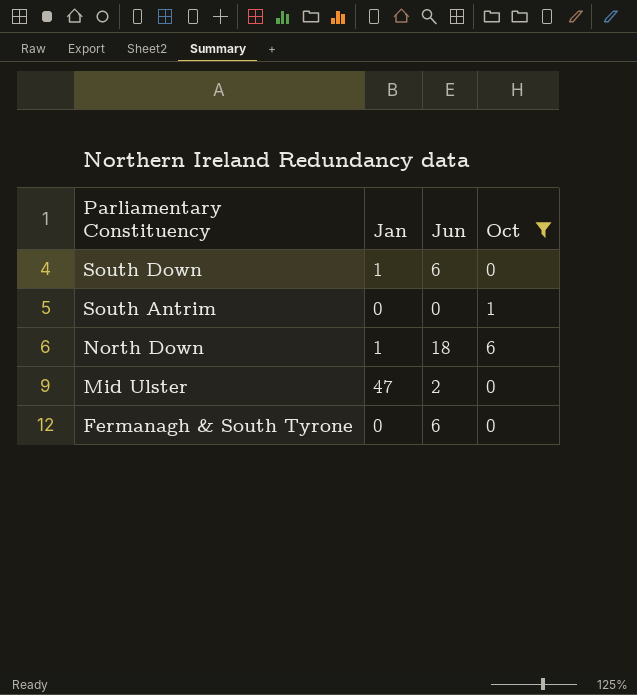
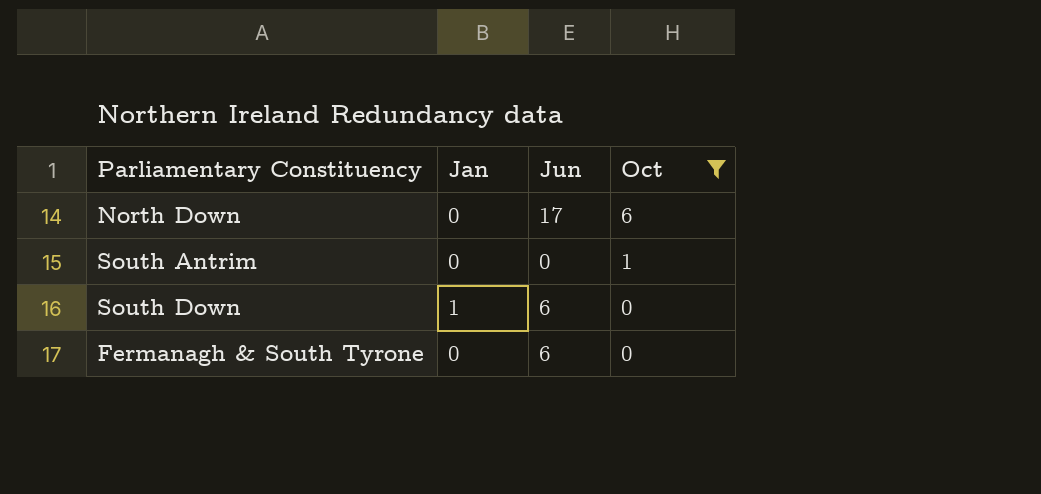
row order: Parliamentary Constituency descending -> Oct descending
row Mid Ulster: 47 | 2 | 0 -> none
North Down | Jan: 1 -> 0
North Down | Jun: 18 -> 17

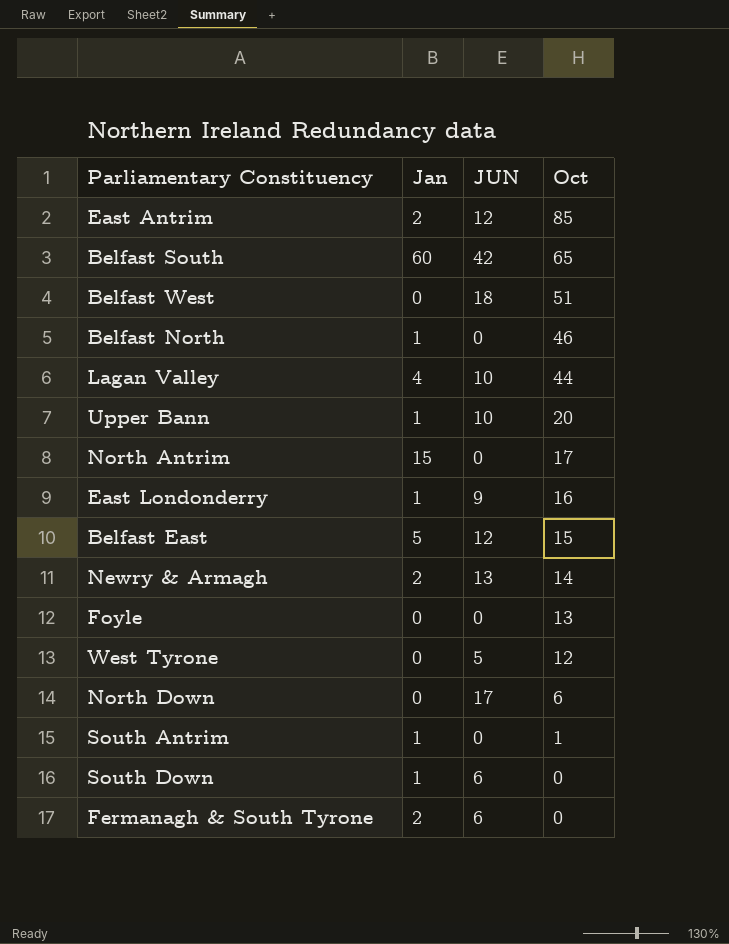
filter: Oct <= 6 -> none
column name: Jun -> JUN
South Antrim | Jan: 0 -> 1
Fermanagh & South Tyrone | Jan: 0 -> 2

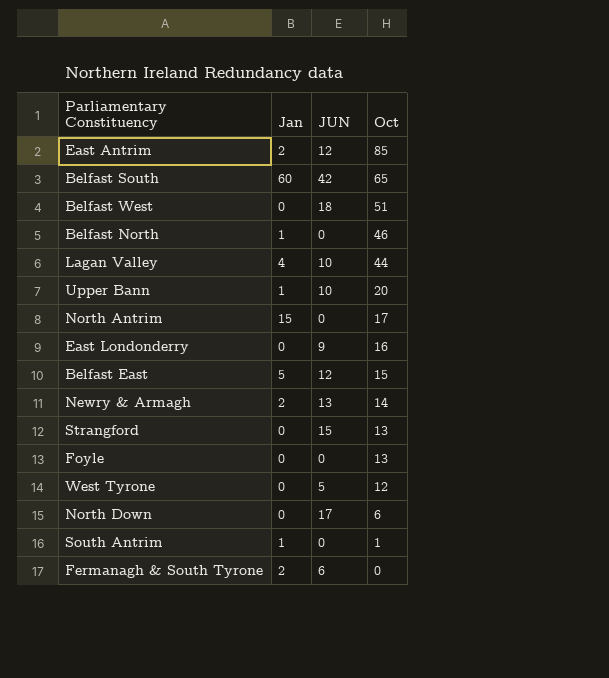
row South Down: 1 | 6 | 0 -> none
East Londonderry | Jan: 1 -> 0
row Strangford: none -> 0 | 15 | 13

